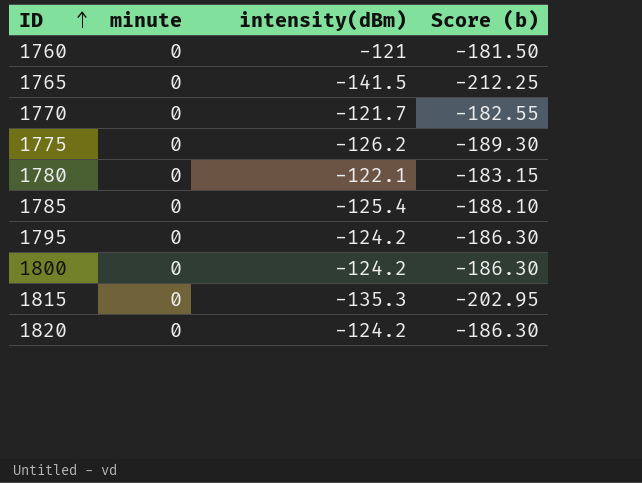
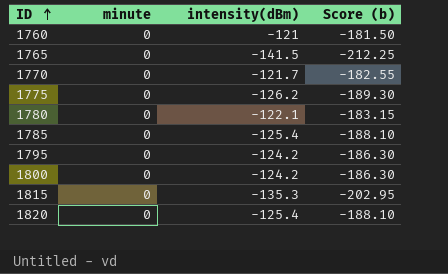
1820 | intensity(dBm): -124.2 -> -125.4
1820 | Score (b): -186.30 -> -188.10

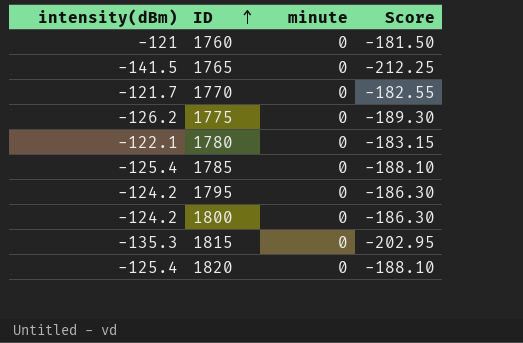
column intensity(dBm) | position: 3 -> 1
column name: Score (b) -> Score

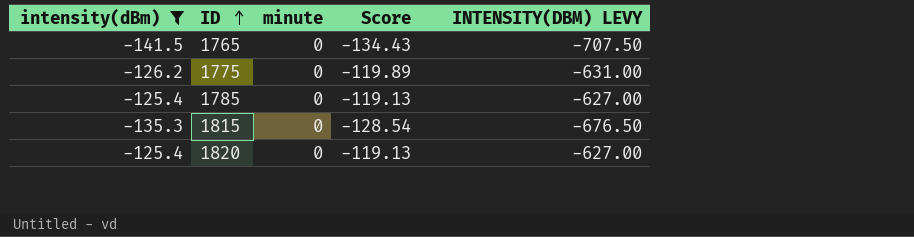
filter: none -> intensity(dBm) <= -125.4
column Score | formula: [intensity(dBm)] * 1.5 -> [intensity(dBm)] * 0.95
column INTENSITY(DBM) LEVY | formula: none -> [intensity(dBm)] * 5

